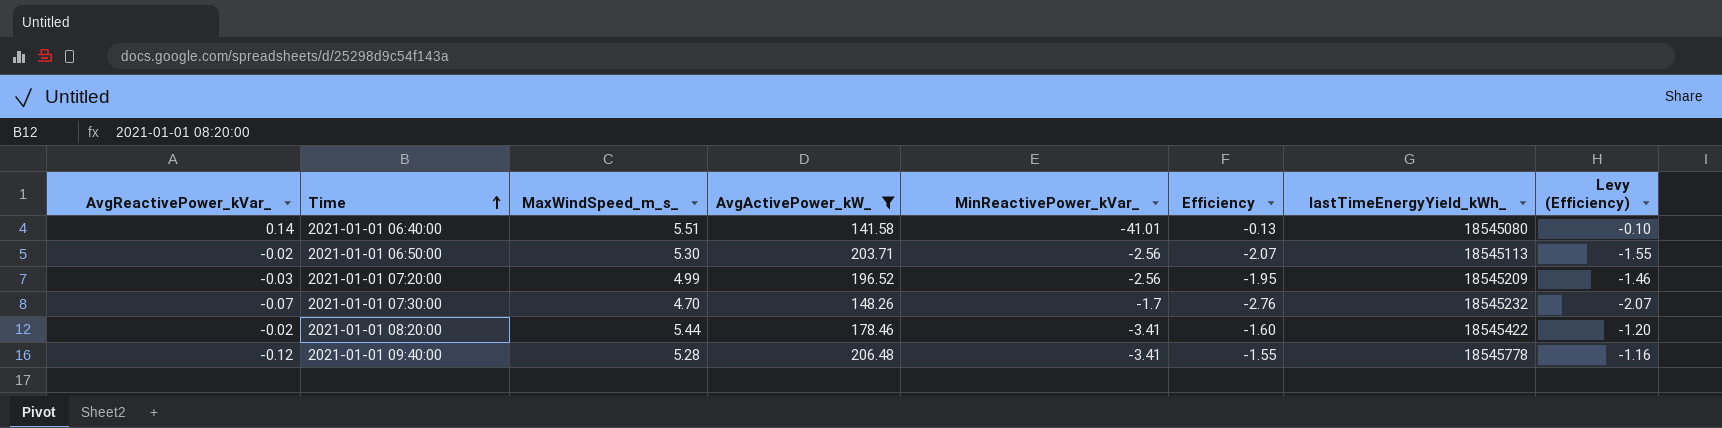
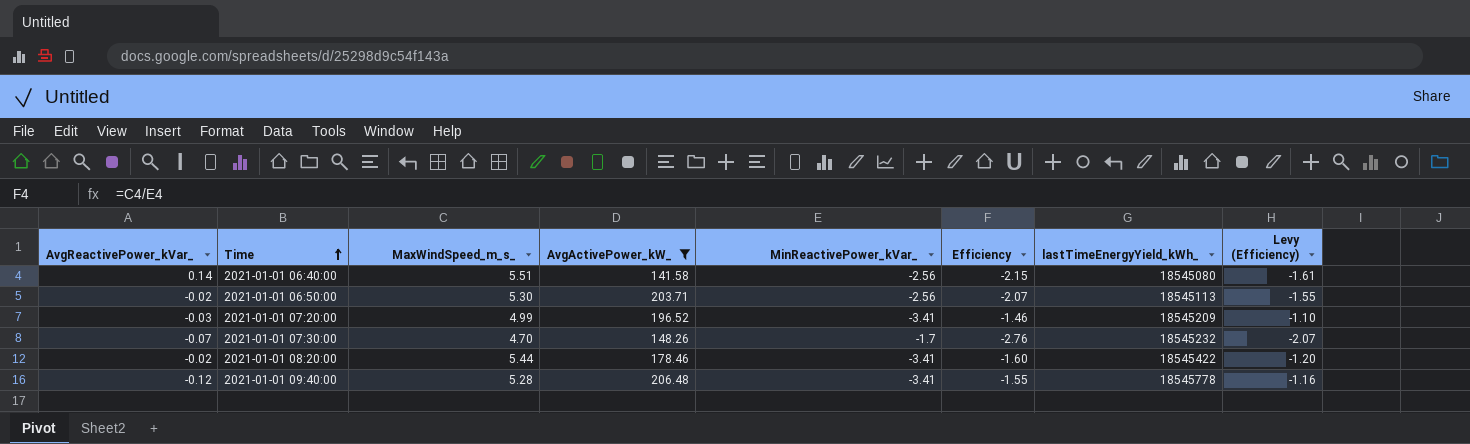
2021-01-01 06:40:00 | MinReactivePower_kVar_: -41.01 -> -2.56
2021-01-01 06:40:00 | Efficiency: -0.13 -> -2.15
2021-01-01 06:40:00 | Levy (Efficiency): -0.10 -> -1.61
2021-01-01 07:20:00 | MinReactivePower_kVar_: -2.56 -> -3.41
2021-01-01 07:20:00 | Efficiency: -1.95 -> -1.46
2021-01-01 07:20:00 | Levy (Efficiency): -1.46 -> -1.10

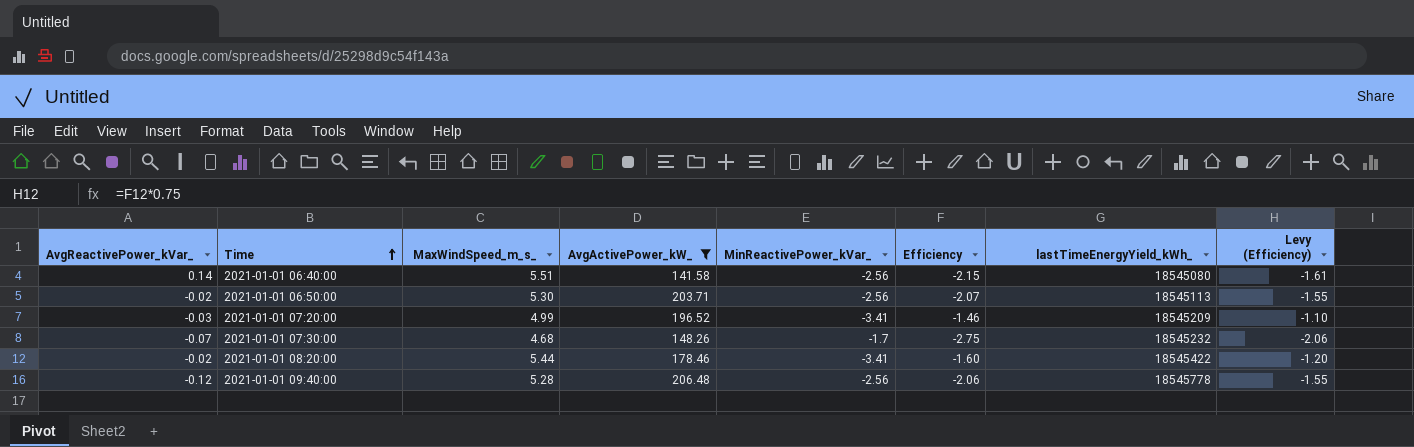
2021-01-01 07:30:00 | MaxWindSpeed_m_s_: 4.70 -> 4.68
2021-01-01 07:30:00 | Efficiency: -2.76 -> -2.75
2021-01-01 07:30:00 | Levy (Efficiency): -2.07 -> -2.06
2021-01-01 09:40:00 | MinReactivePower_kVar_: -3.41 -> -2.56
2021-01-01 09:40:00 | Efficiency: -1.55 -> -2.06
2021-01-01 09:40:00 | Levy (Efficiency): -1.16 -> -1.55

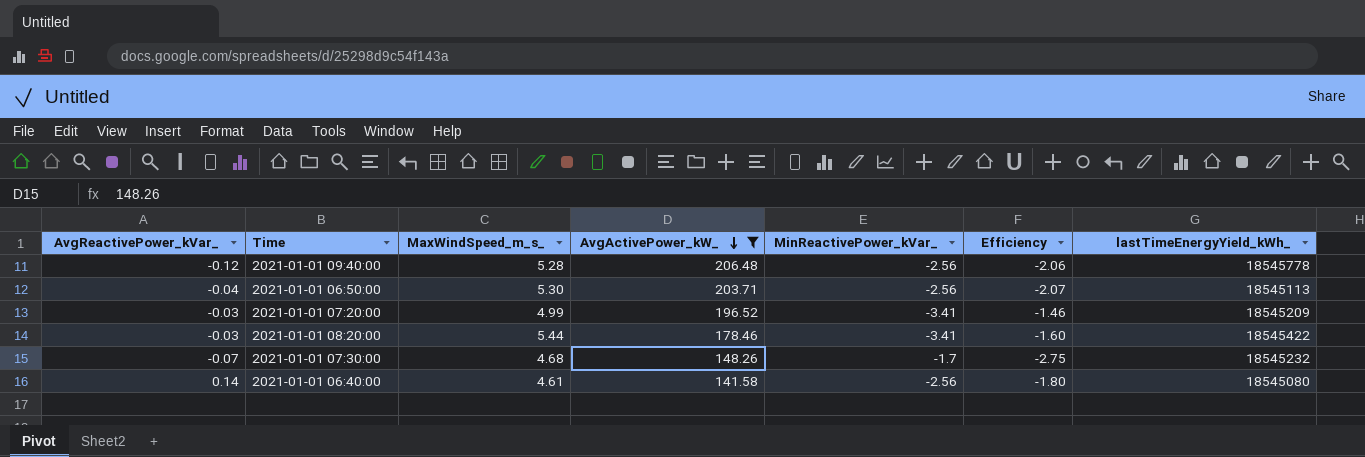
row order: Time ascending -> AvgActivePower_kW_ descending
column Levy (Efficiency) | formula: [Efficiency] * 0.75 -> none
2021-01-01 06:50:00 | AvgReactivePower_kVar_: -0.02 -> -0.04
2021-01-01 08:20:00 | AvgReactivePower_kVar_: -0.02 -> -0.03
2021-01-01 06:40:00 | MaxWindSpeed_m_s_: 5.51 -> 4.61
2021-01-01 06:40:00 | Efficiency: -2.15 -> -1.80

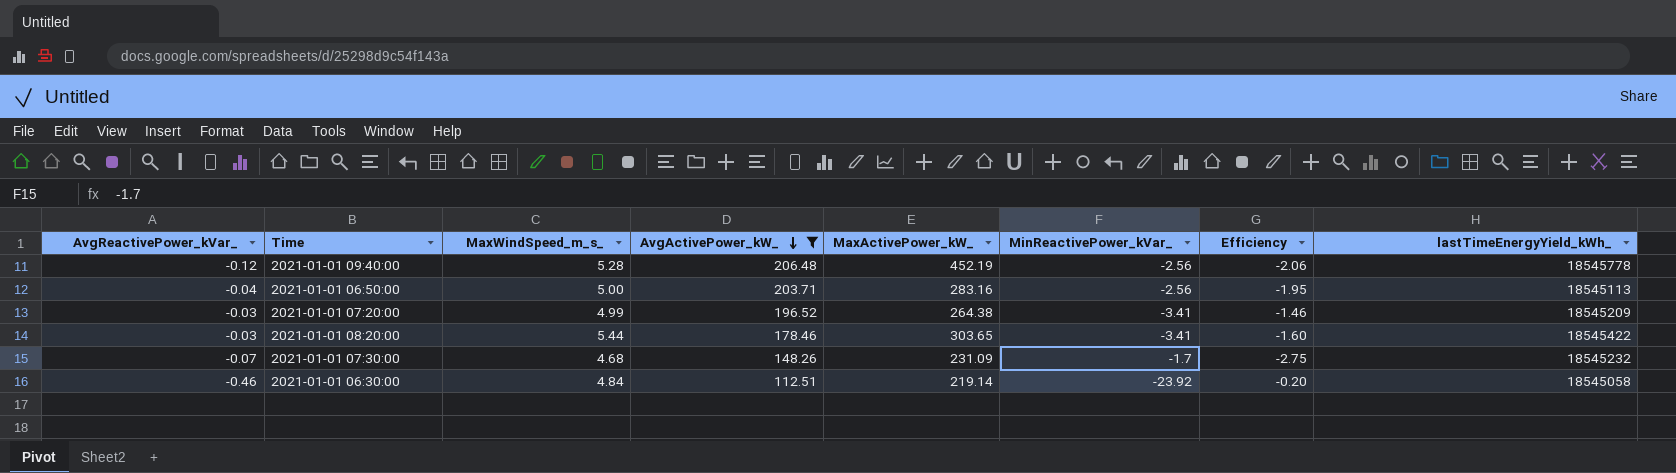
column MaxActivePower_kW_ | position: none -> 5
row 2021-01-01 06:40:00: 0.14 | 4.61 | 141.58 | -2.56 | -1.80 | 18545080 -> none
2021-01-01 06:50:00 | MaxWindSpeed_m_s_: 5.30 -> 5.00
2021-01-01 06:50:00 | Efficiency: -2.07 -> -1.95
row 2021-01-01 06:30:00: none -> -0.46 | 4.84 | 112.51 | 219.14 | -23.92 | -0.20 | 18545058

